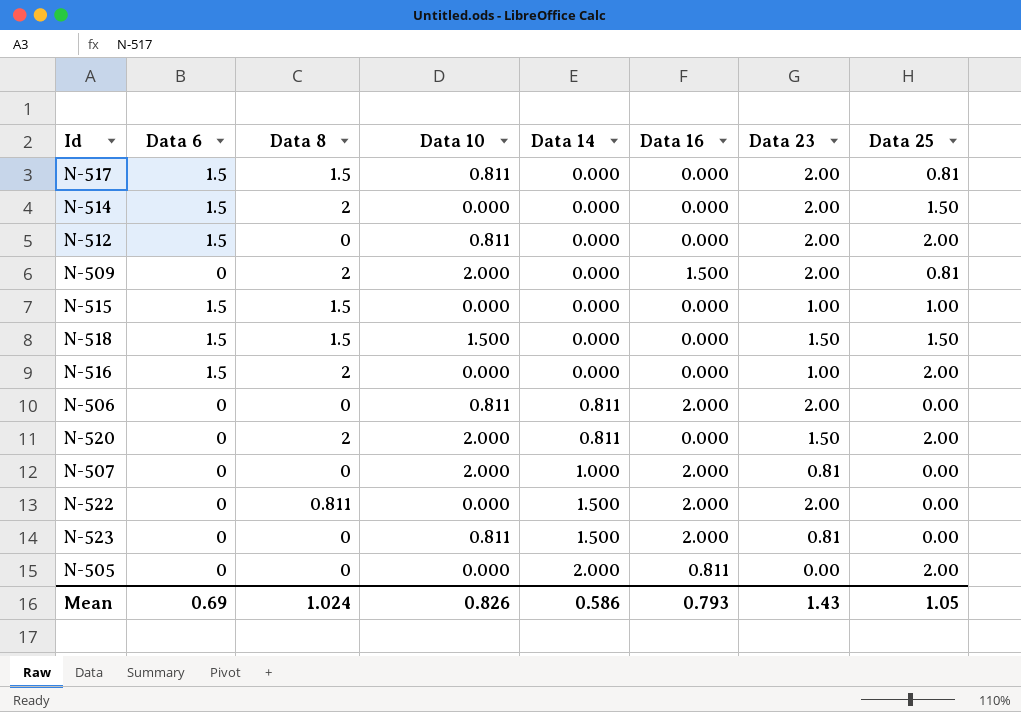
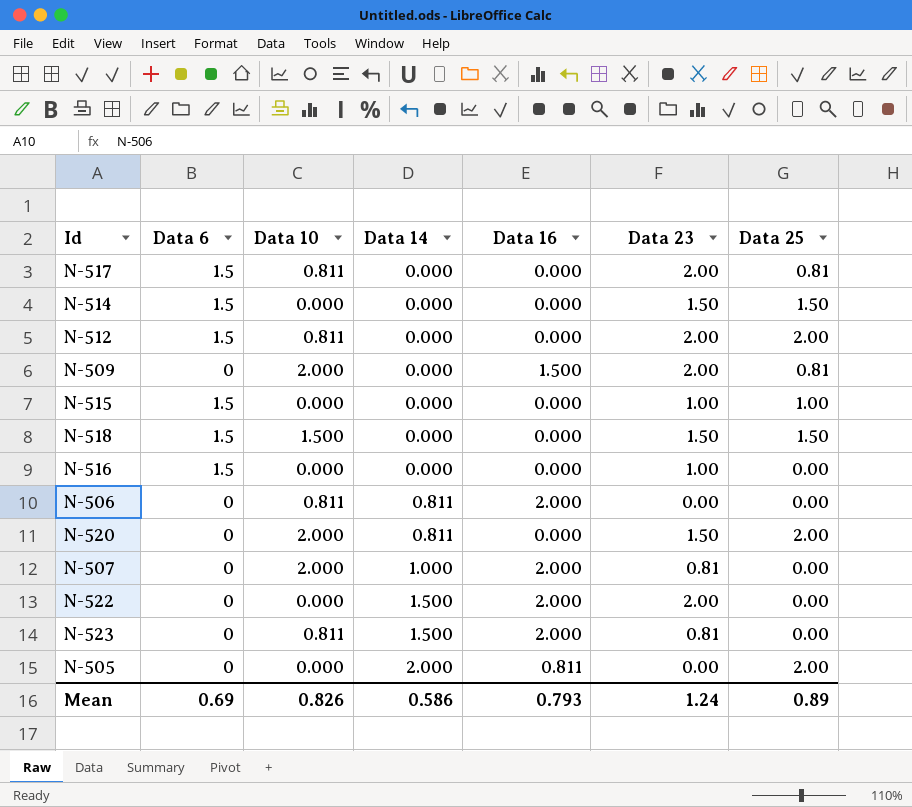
column Data 8 | position: 3 -> none
N-514 | Data 23: 2.00 -> 1.50
N-516 | Data 25: 2.00 -> 0.00
N-506 | Data 23: 2.00 -> 0.00
Mean | Data 23: 1.43 -> 1.24
Mean | Data 25: 1.05 -> 0.89

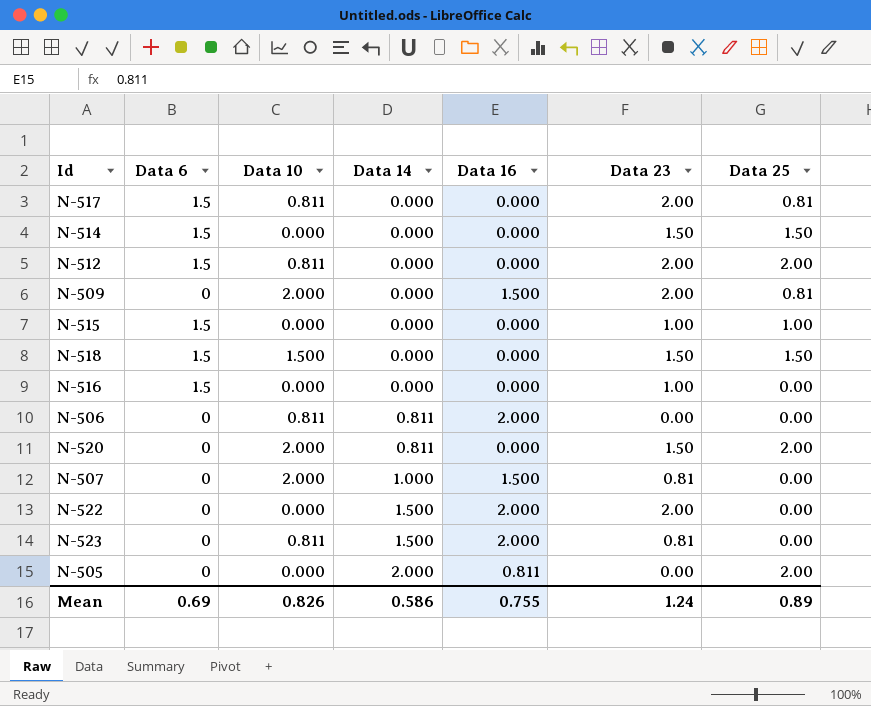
N-507 | Data 16: 2.000 -> 1.500
Mean | Data 16: 0.793 -> 0.755

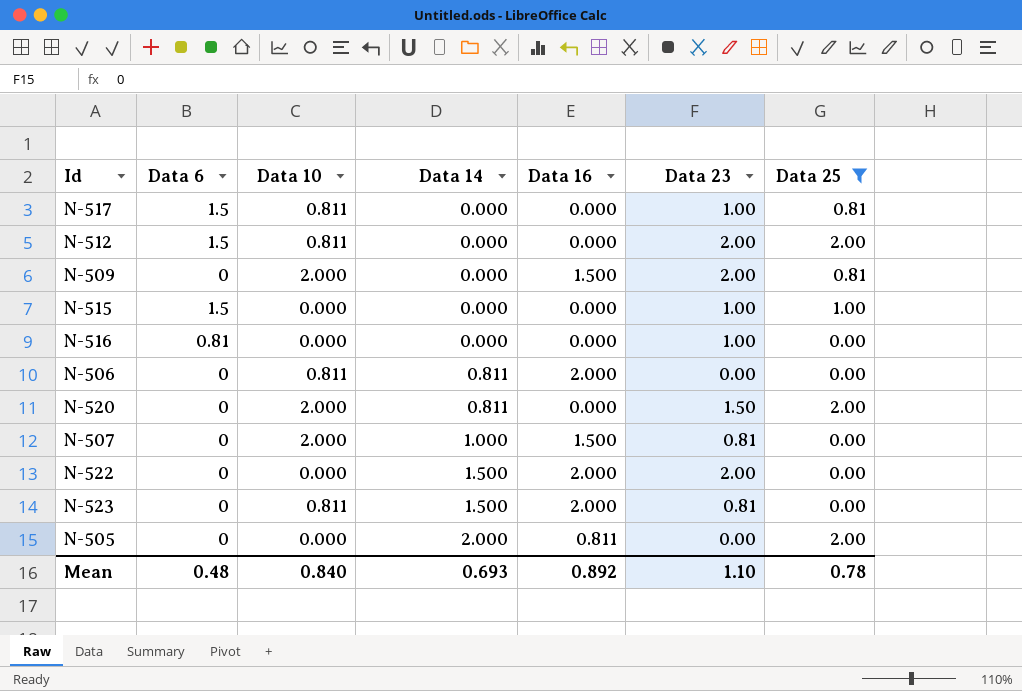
filter: none -> Data 25 != 1.50
N-517 | Data 23: 2.00 -> 1.00
N-516 | Data 6: 1.5 -> 0.81
Mean | Data 6: 0.69 -> 0.48
Mean | Data 10: 0.826 -> 0.840
Mean | Data 14: 0.586 -> 0.693
Mean | Data 16: 0.755 -> 0.892
Mean | Data 23: 1.24 -> 1.10
Mean | Data 25: 0.89 -> 0.78

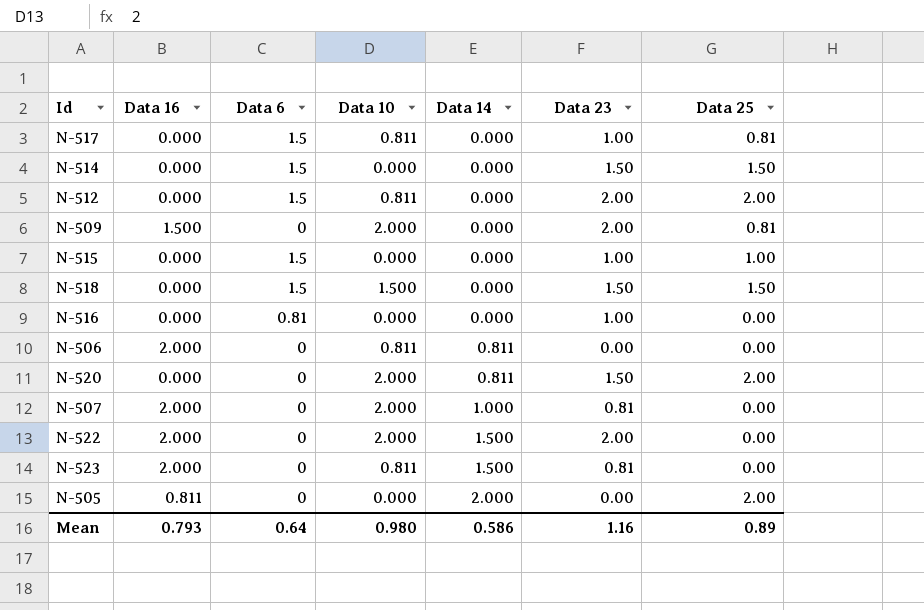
filter: Data 25 != 1.50 -> none
column Data 16 | position: 5 -> 2
N-507 | Data 16: 1.500 -> 2.000
N-522 | Data 10: 0.000 -> 2.000
Mean | Data 16: 0.892 -> 0.793
Mean | Data 6: 0.48 -> 0.64
Mean | Data 10: 0.840 -> 0.980
Mean | Data 14: 0.693 -> 0.586
Mean | Data 23: 1.10 -> 1.16
Mean | Data 25: 0.78 -> 0.89

